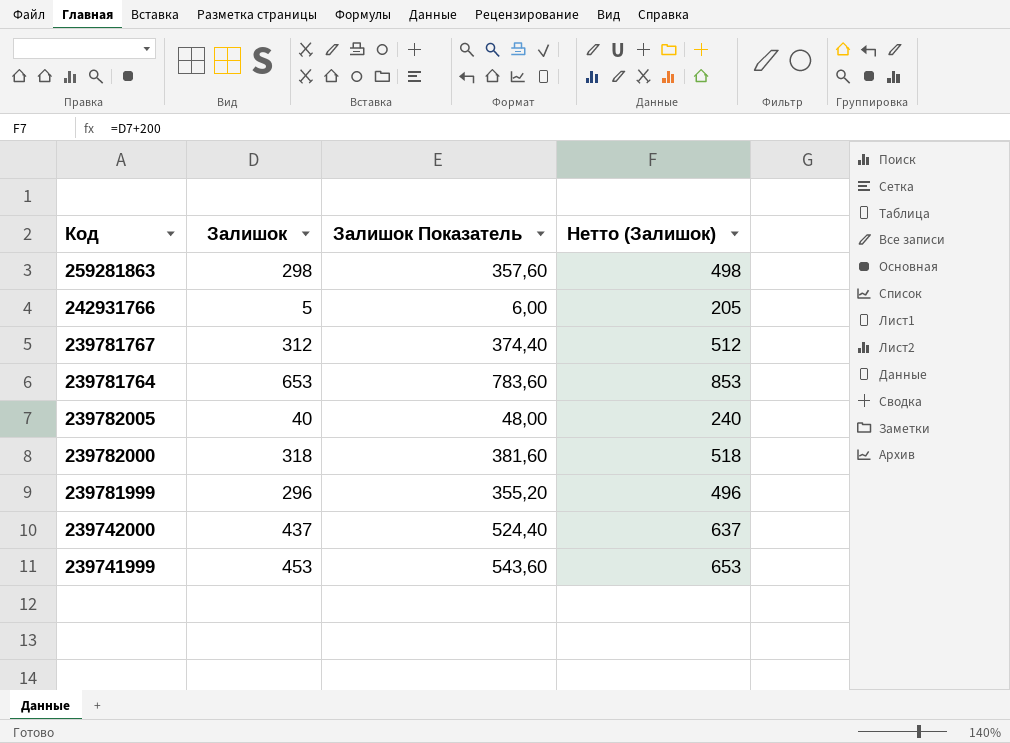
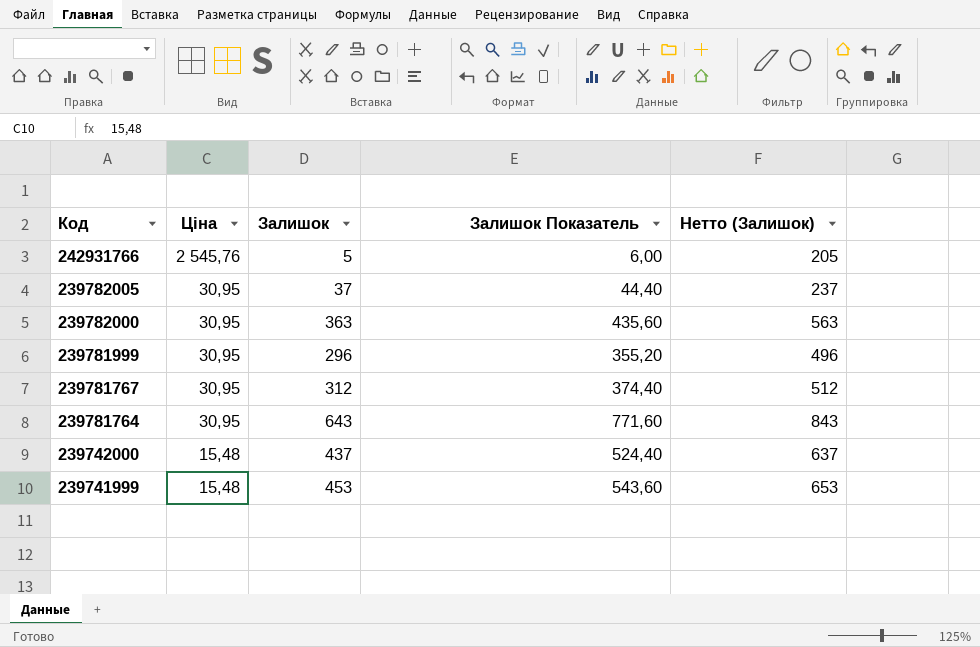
row order: none -> Код descending
column Ціна | position: none -> 2
row 259281863: 298 | 357,60 | 498 -> none
239782005 | Залишок: 40 -> 37
239782005 | Залишок Показатель: 48,00 -> 44,40
239782005 | Нетто (Залишок): 240 -> 237
239782000 | Залишок: 318 -> 363
239782000 | Залишок Показатель: 381,60 -> 435,60
239782000 | Нетто (Залишок): 518 -> 563
239781764 | Залишок: 653 -> 643
239781764 | Залишок Показатель: 783,60 -> 771,60
239781764 | Нетто (Залишок): 853 -> 843

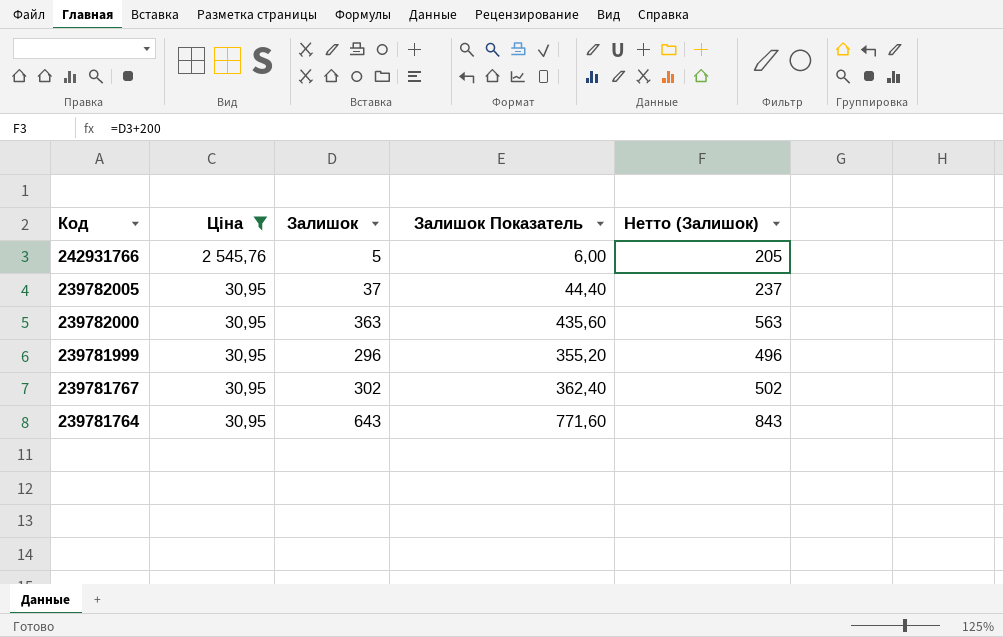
filter: none -> Ціна != 15,48
239781767 | Залишок: 312 -> 302
239781767 | Залишок Показатель: 374,40 -> 362,40
239781767 | Нетто (Залишок): 512 -> 502

